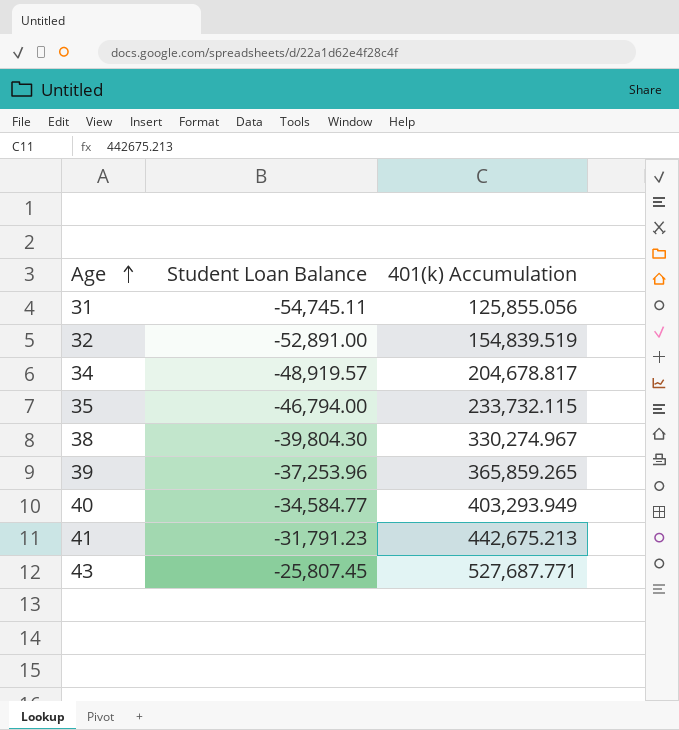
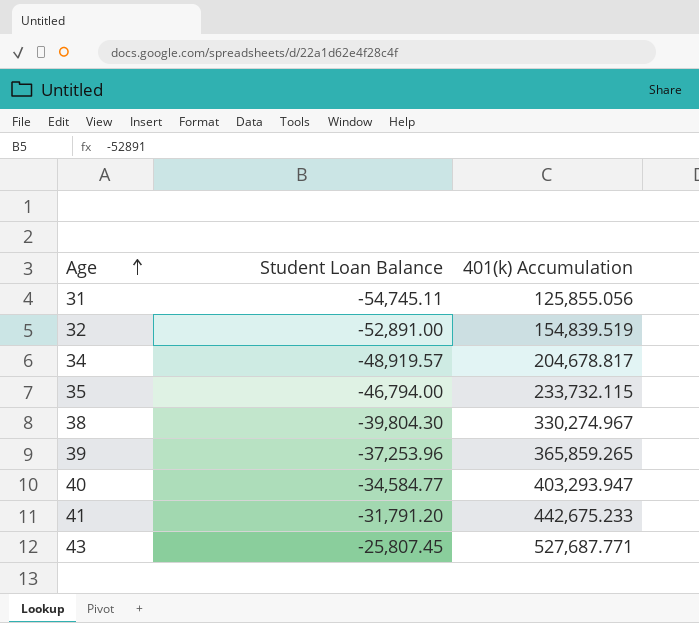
40 | 401(k) Accumulation: 403,293.949 -> 403,293.947
41 | Student Loan Balance: -31,791.23 -> -31,791.20
41 | 401(k) Accumulation: 442,675.213 -> 442,675.233

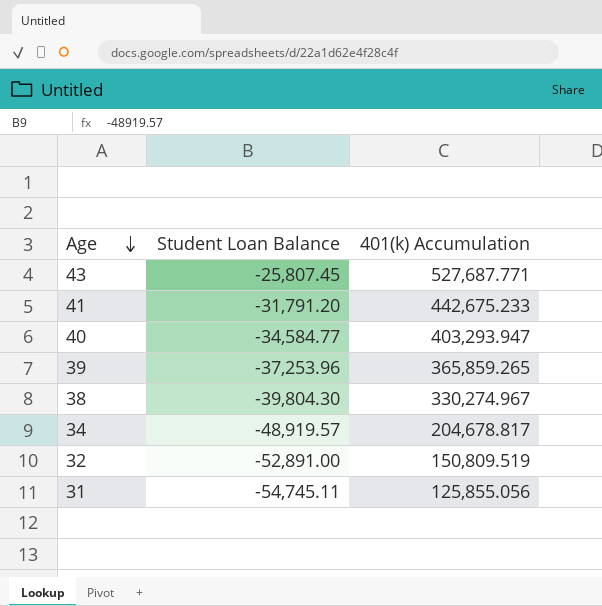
row order: Age ascending -> Age descending
row 35: -46,794.00 | 233,732.115 -> none
32 | 401(k) Accumulation: 154,839.519 -> 150,809.519

